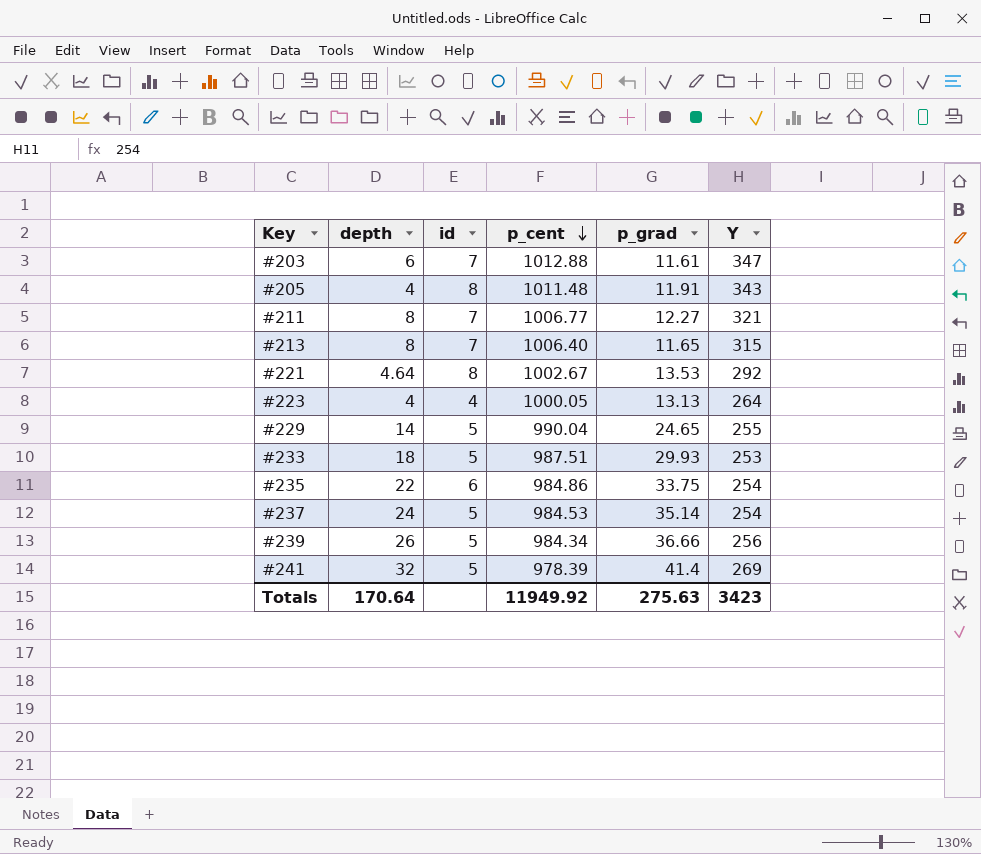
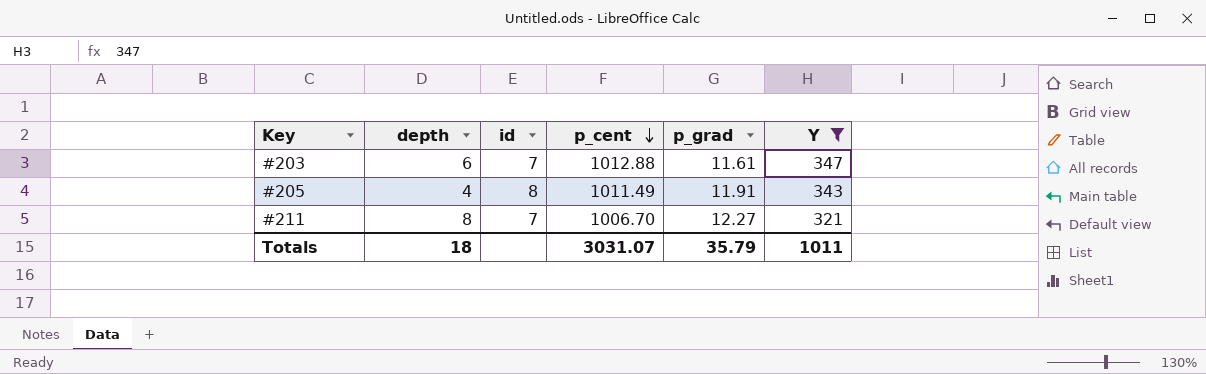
filter: none -> Y >= 321
#205 | p_cent: 1011.48 -> 1011.49
#211 | p_cent: 1006.77 -> 1006.70
Totals | depth: 170.64 -> 18
Totals | p_cent: 11949.92 -> 3031.07
Totals | p_grad: 275.63 -> 35.79
Totals | Y: 3423 -> 1011

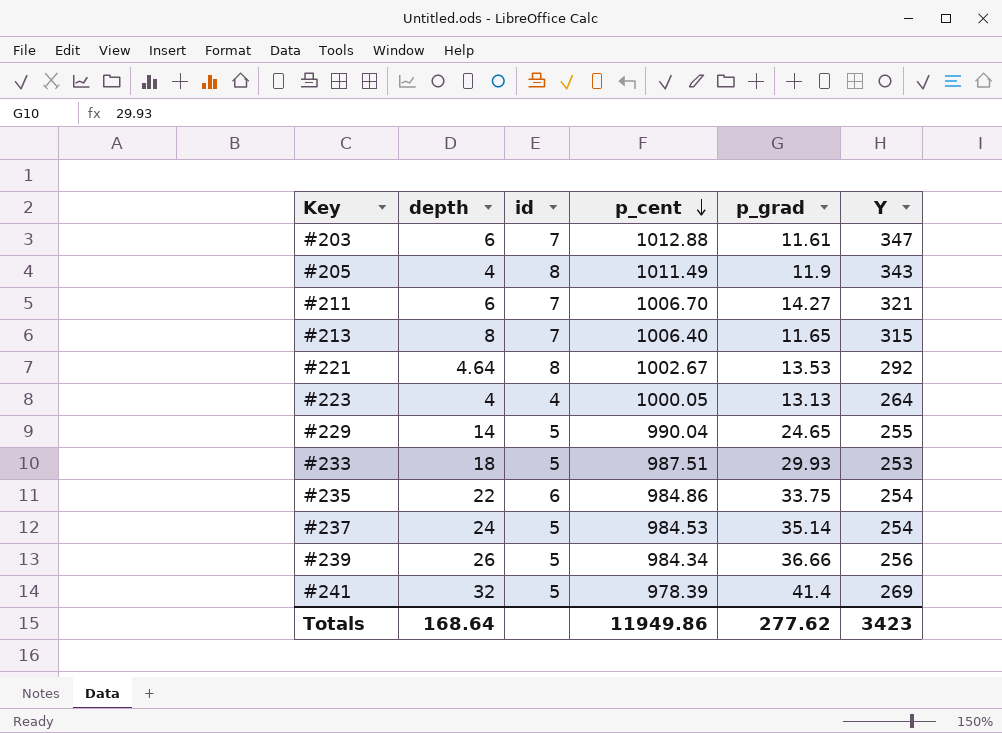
filter: Y >= 321 -> none
#205 | p_grad: 11.91 -> 11.9
#211 | depth: 8 -> 6
#211 | p_grad: 12.27 -> 14.27
Totals | depth: 18 -> 168.64
Totals | p_cent: 3031.07 -> 11949.86
Totals | p_grad: 35.79 -> 277.62
Totals | Y: 1011 -> 3423

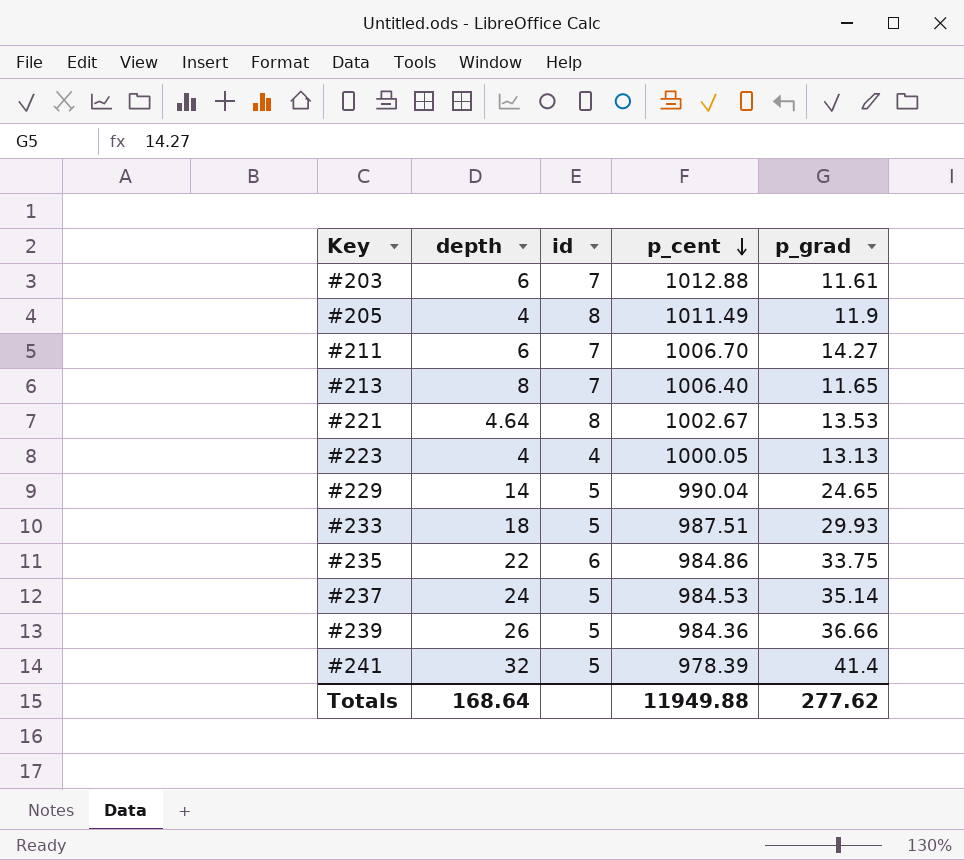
column Y | position: 6 -> none
#239 | p_cent: 984.34 -> 984.36
Totals | p_cent: 11949.86 -> 11949.88

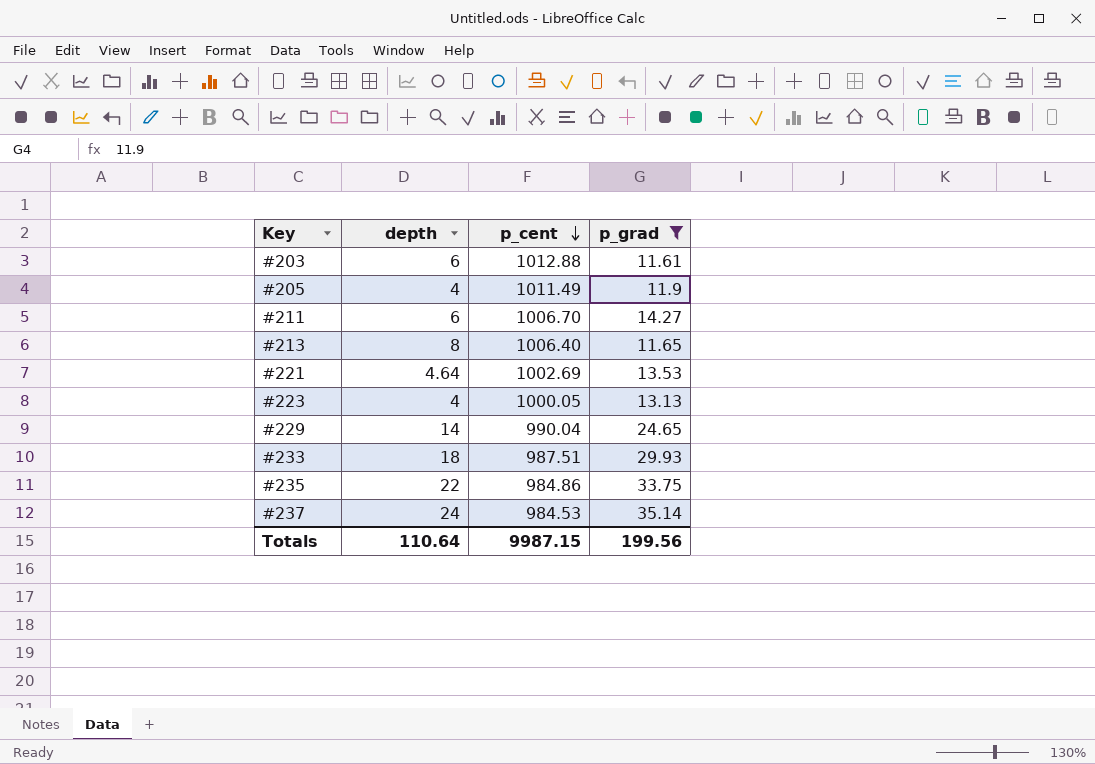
filter: none -> p_grad <= 35.14
column id | position: 3 -> none
#221 | p_cent: 1002.67 -> 1002.69
Totals | depth: 168.64 -> 110.64
Totals | p_cent: 11949.88 -> 9987.15
Totals | p_grad: 277.62 -> 199.56

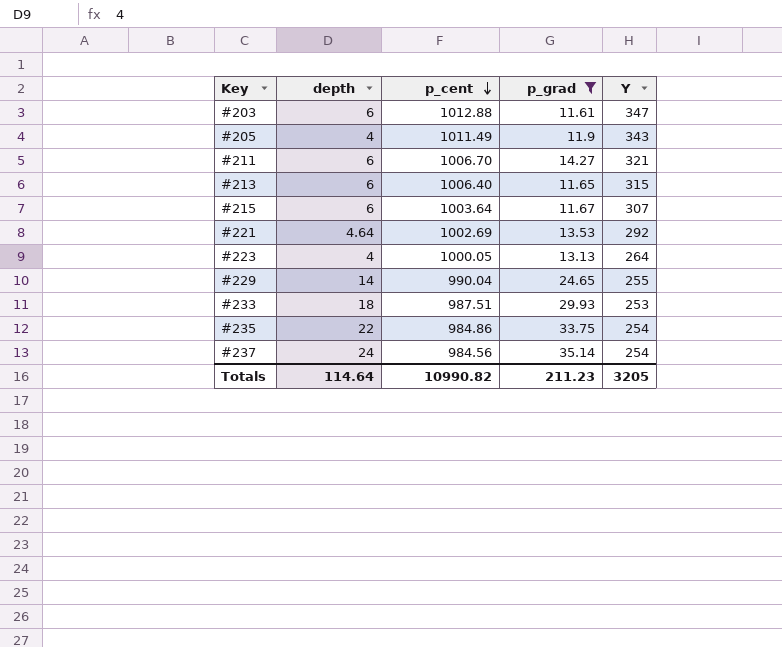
column Y | position: none -> 5
#213 | depth: 8 -> 6
row #215: none -> 6 | 1003.64 | 11.67 | 307
#237 | p_cent: 984.53 -> 984.56
Totals | depth: 110.64 -> 114.64
Totals | p_cent: 9987.15 -> 10990.82
Totals | p_grad: 199.56 -> 211.23

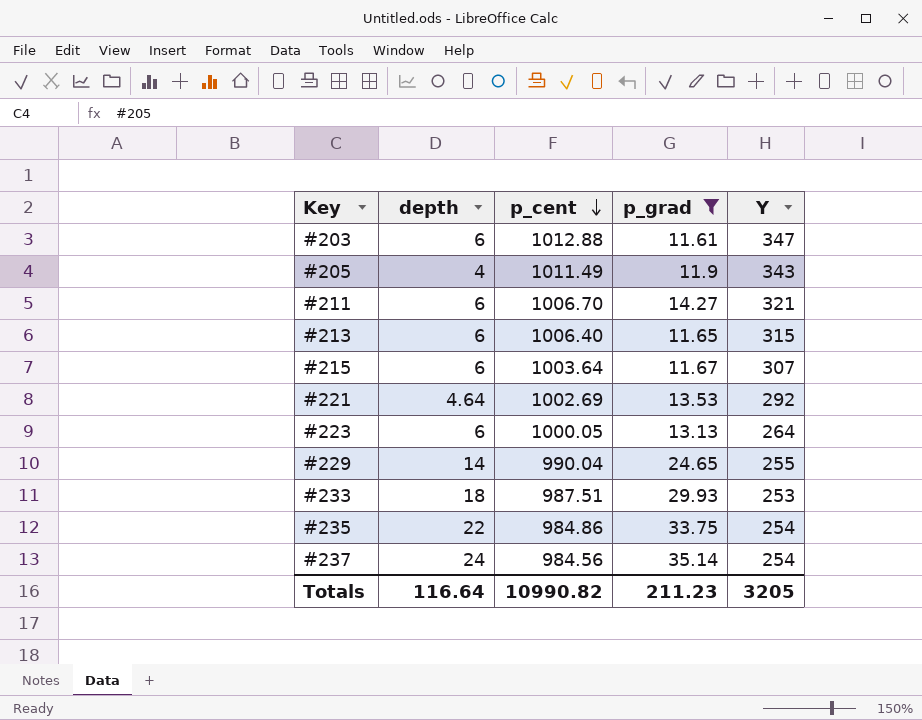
#223 | depth: 4 -> 6
Totals | depth: 114.64 -> 116.64

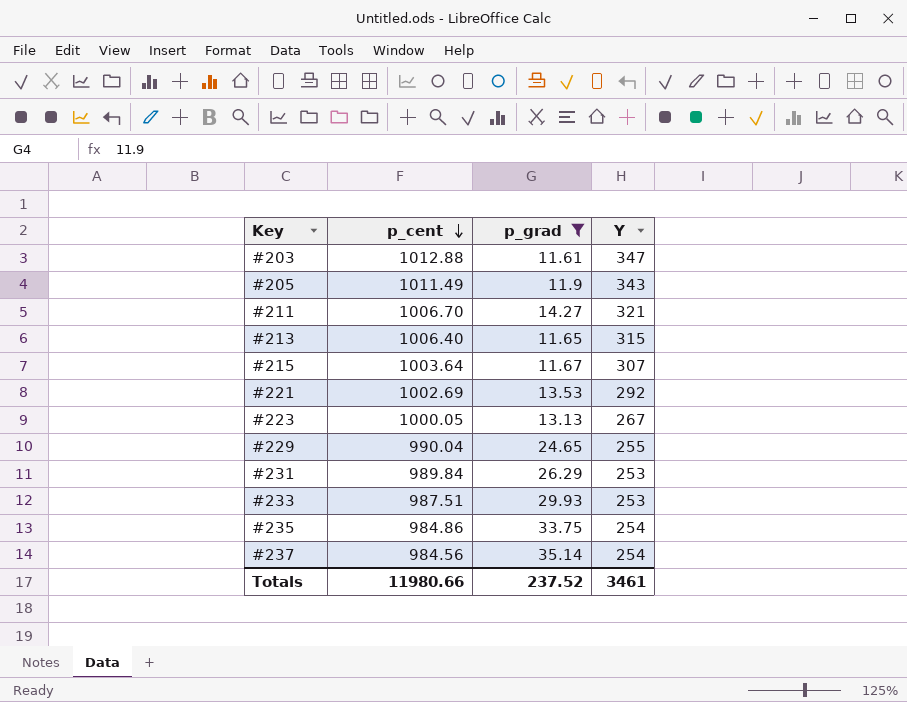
column depth | position: 2 -> none
#223 | Y: 264 -> 267
row #231: none -> 989.84 | 26.29 | 253
Totals | p_cent: 10990.82 -> 11980.66
Totals | p_grad: 211.23 -> 237.52
Totals | Y: 3205 -> 3461

